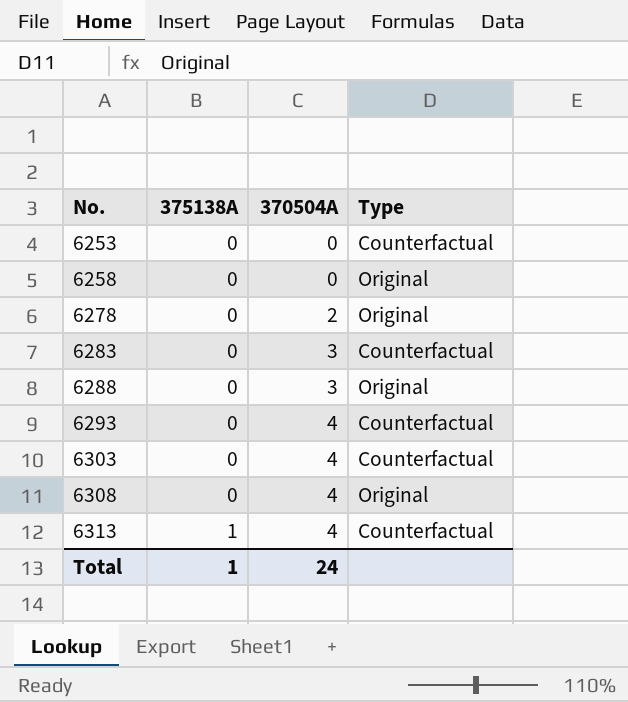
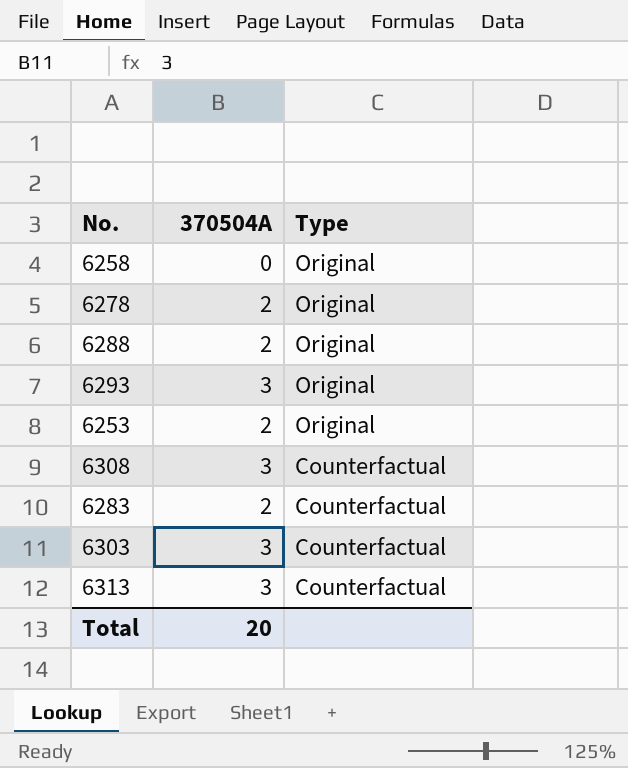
row order: No. ascending -> Type descending
column 375138A | position: 2 -> none
6288 | 370504A: 3 -> 2
6293 | 370504A: 4 -> 3
6293 | Type: Counterfactual -> Original
6253 | 370504A: 0 -> 2
6253 | Type: Counterfactual -> Original
6308 | 370504A: 4 -> 3
6308 | Type: Original -> Counterfactual
6283 | 370504A: 3 -> 2
6303 | 370504A: 4 -> 3
6313 | 370504A: 4 -> 3
Total | 370504A: 24 -> 20

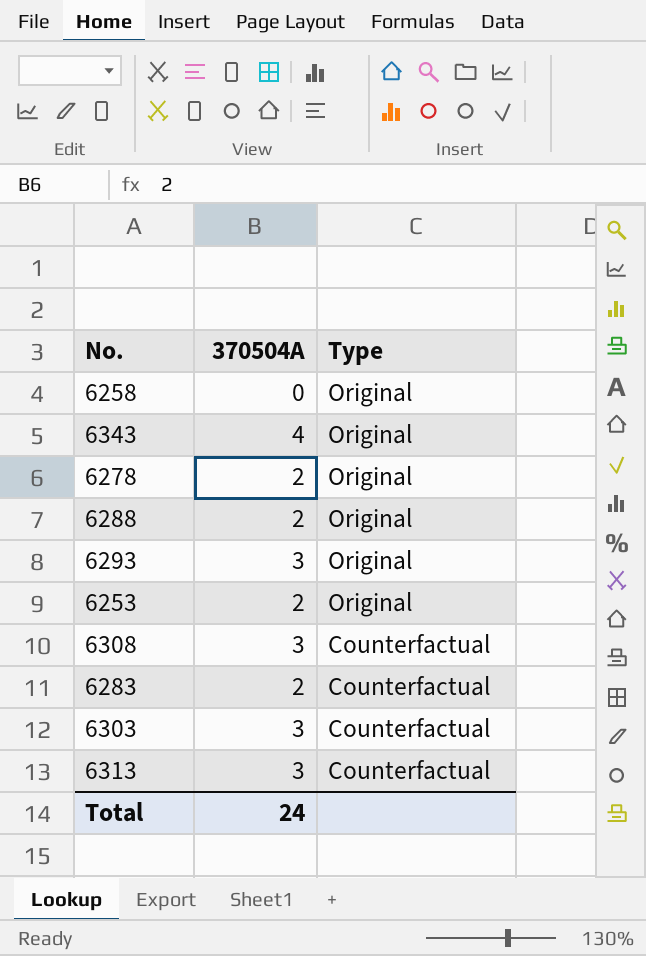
row 6343: none -> 4 | Original
Total | 370504A: 20 -> 24

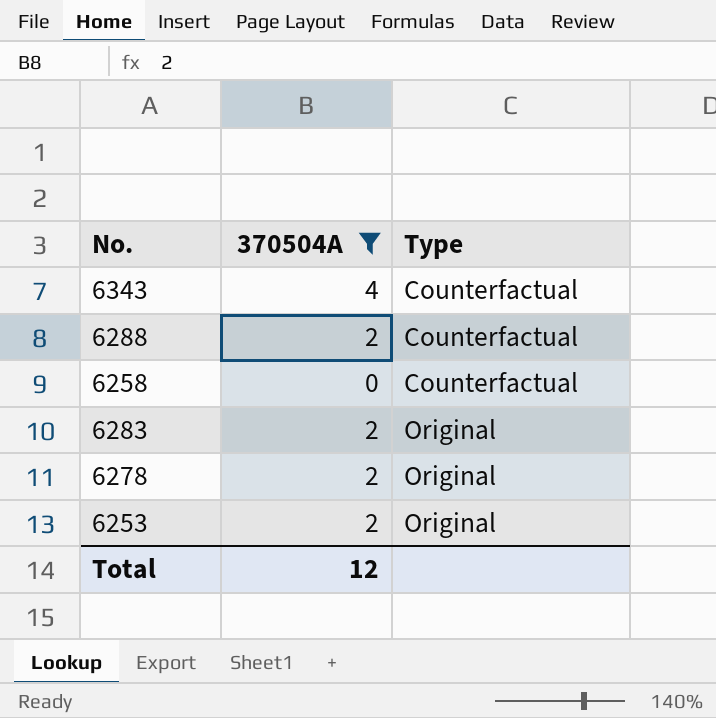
filter: none -> 370504A != 3
row order: Type descending -> Type ascending
6343 | Type: Original -> Counterfactual
6288 | Type: Original -> Counterfactual
6258 | Type: Original -> Counterfactual
6283 | Type: Counterfactual -> Original
Total | 370504A: 24 -> 12

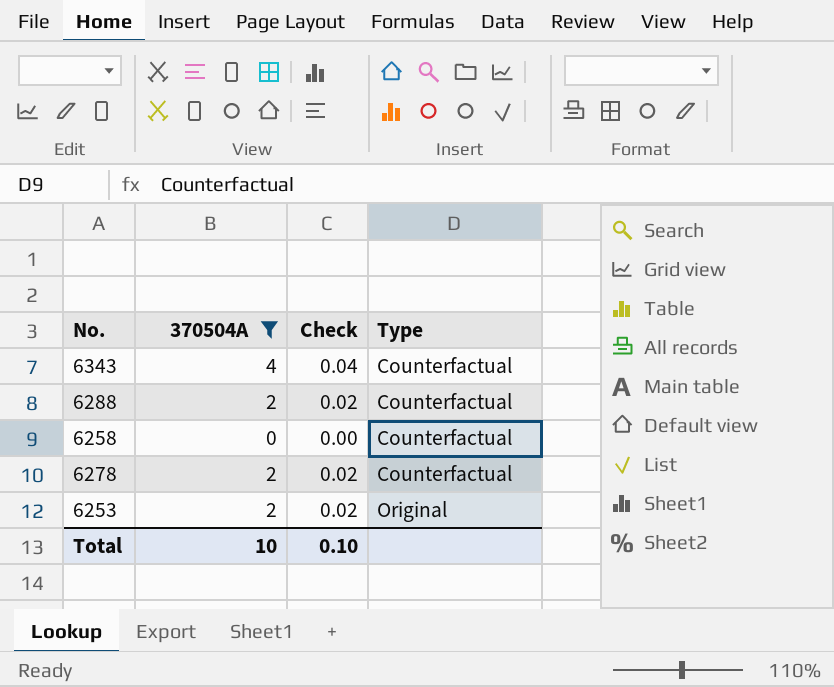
column Check | formula: none -> [370504A] * 0.01
row 6283: 2 | Original -> none
6278 | Type: Original -> Counterfactual
Total | 370504A: 12 -> 10

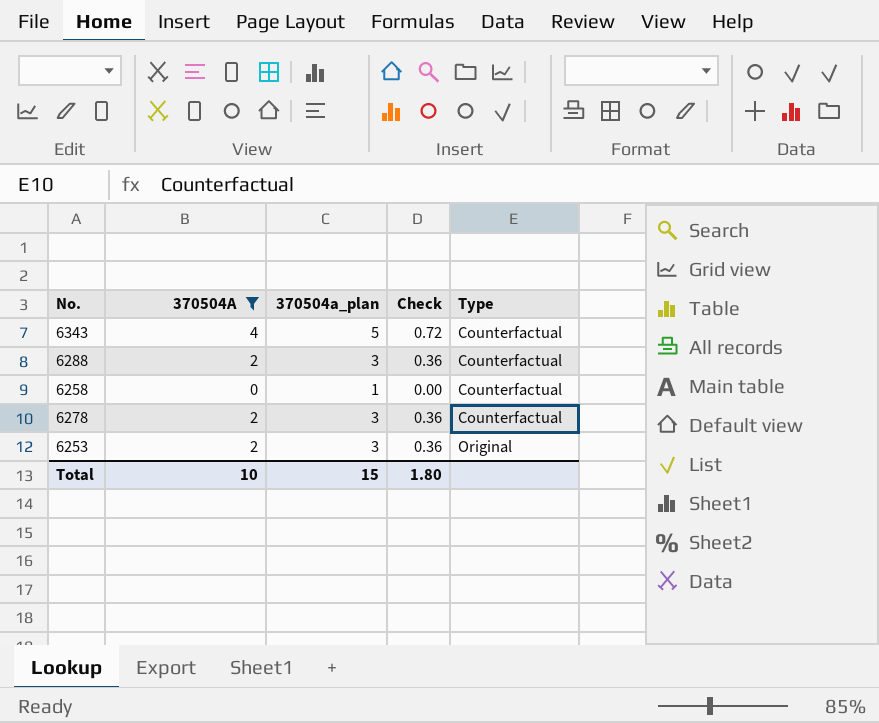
column 370504a_plan | formula: none -> [370504A] + 1
column Check | formula: [370504A] * 0.01 -> [370504A] * 0.18
Total | Check: 0.10 -> 1.80

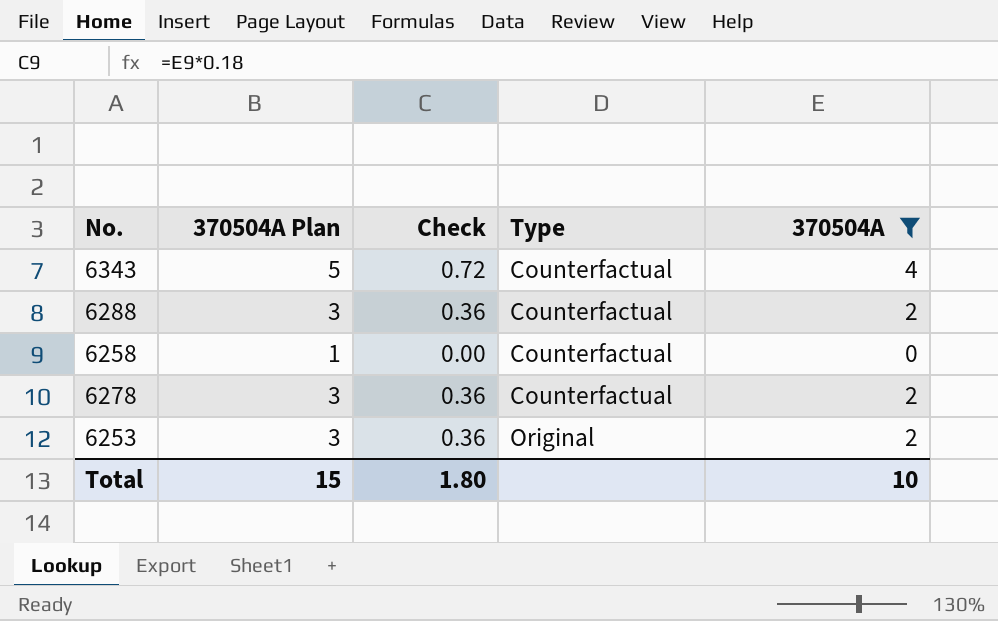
column name: 370504a_plan -> 370504A Plan
column 370504A | position: 2 -> 5

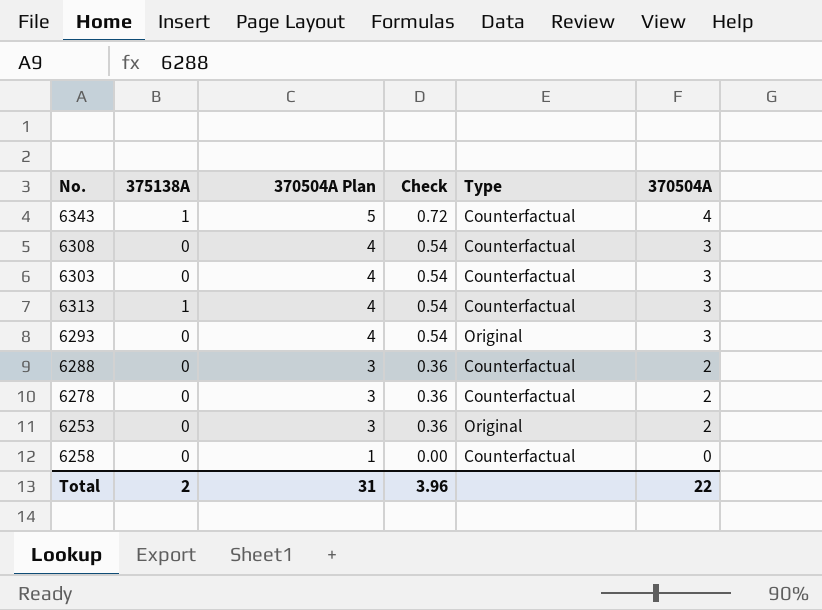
filter: 370504A != 3 -> none
row order: Type ascending -> 370504A Plan descending
column 375138A | position: none -> 2
Total | 370504A Plan: 15 -> 31
Total | Check: 1.80 -> 3.96
Total | 370504A: 10 -> 22

